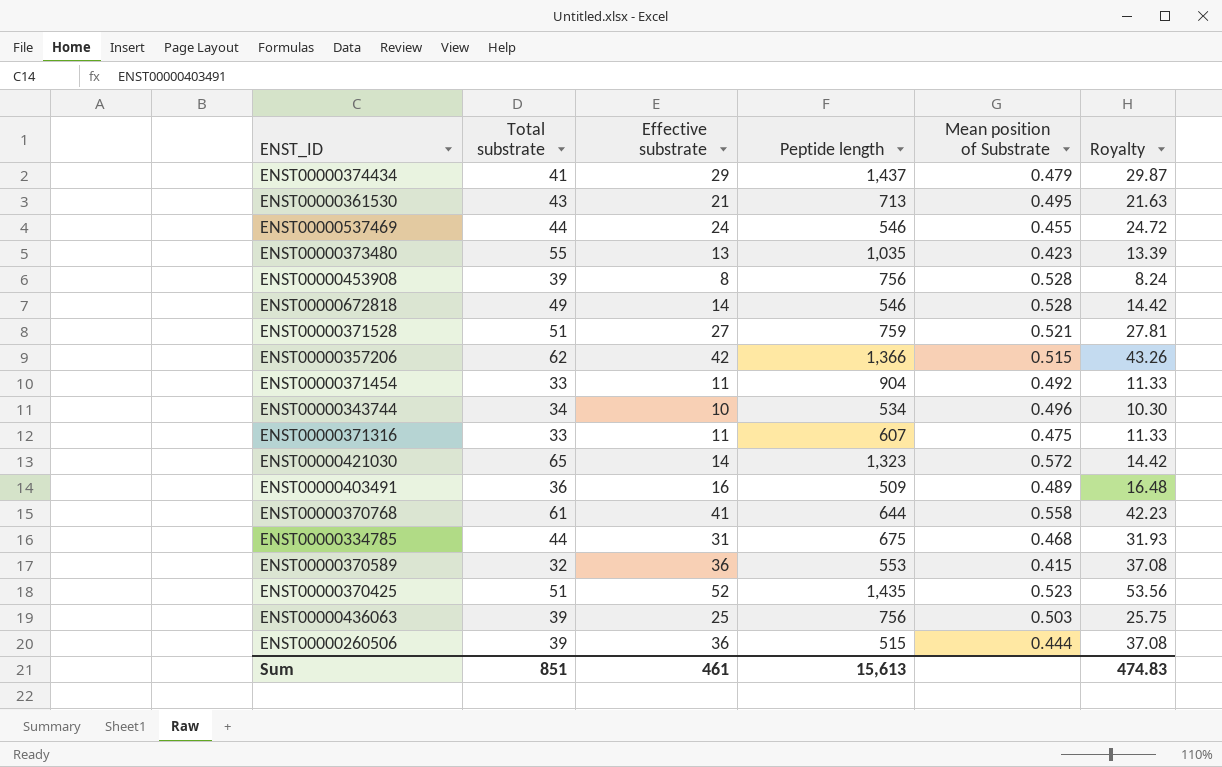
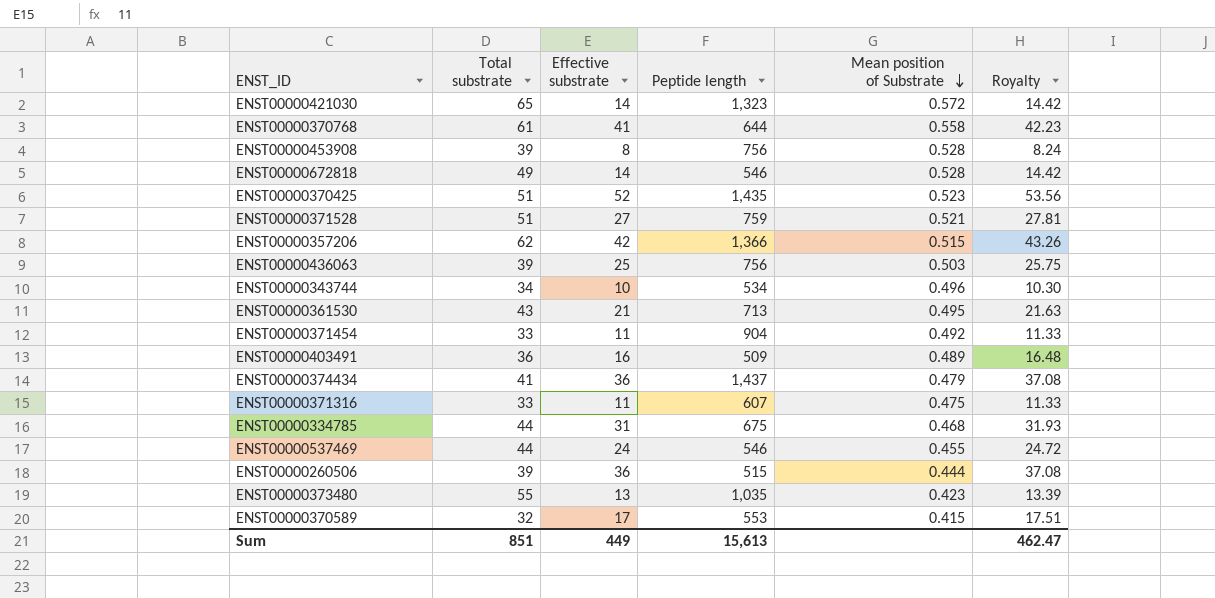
row order: none -> Mean position of Substrate descending
ENST00000374434 | Effective substrate: 29 -> 36
ENST00000374434 | Royalty: 29.87 -> 37.08
ENST00000370589 | Effective substrate: 36 -> 17
ENST00000370589 | Royalty: 37.08 -> 17.51
Sum | Effective substrate: 461 -> 449
Sum | Royalty: 474.83 -> 462.47

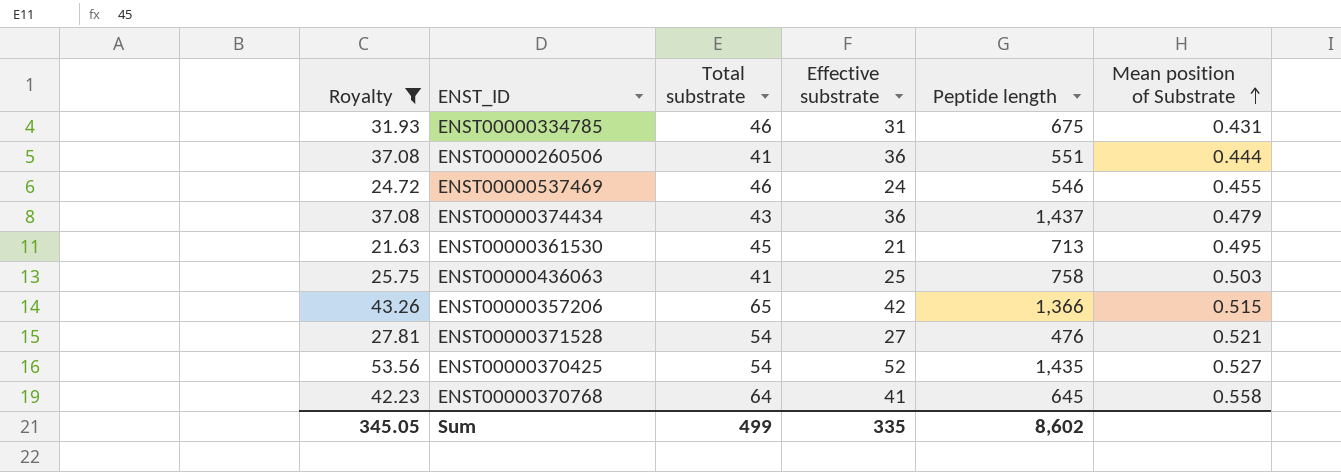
filter: none -> Royalty >= 21.63
row order: Mean position of Substrate descending -> Mean position of Substrate ascending
column Royalty | position: 6 -> 1
ENST00000334785 | Total substrate: 44 -> 46
ENST00000334785 | Mean position of Substrate: 0.468 -> 0.431
ENST00000260506 | Total substrate: 39 -> 41
ENST00000260506 | Peptide length: 515 -> 551
ENST00000537469 | Total substrate: 44 -> 46
ENST00000374434 | Total substrate: 41 -> 43
ENST00000361530 | Total substrate: 43 -> 45
ENST00000436063 | Total substrate: 39 -> 41
ENST00000436063 | Peptide length: 756 -> 758
ENST00000357206 | Total substrate: 62 -> 65
ENST00000371528 | Total substrate: 51 -> 54
ENST00000371528 | Peptide length: 759 -> 476
ENST00000370425 | Total substrate: 51 -> 54
ENST00000370425 | Mean position of Substrate: 0.523 -> 0.527
ENST00000370768 | Total substrate: 61 -> 64
ENST00000370768 | Peptide length: 644 -> 645
Sum | Royalty: 462.47 -> 345.05
Sum | Total substrate: 851 -> 499
Sum | Effective substrate: 449 -> 335
Sum | Peptide length: 15,613 -> 8,602

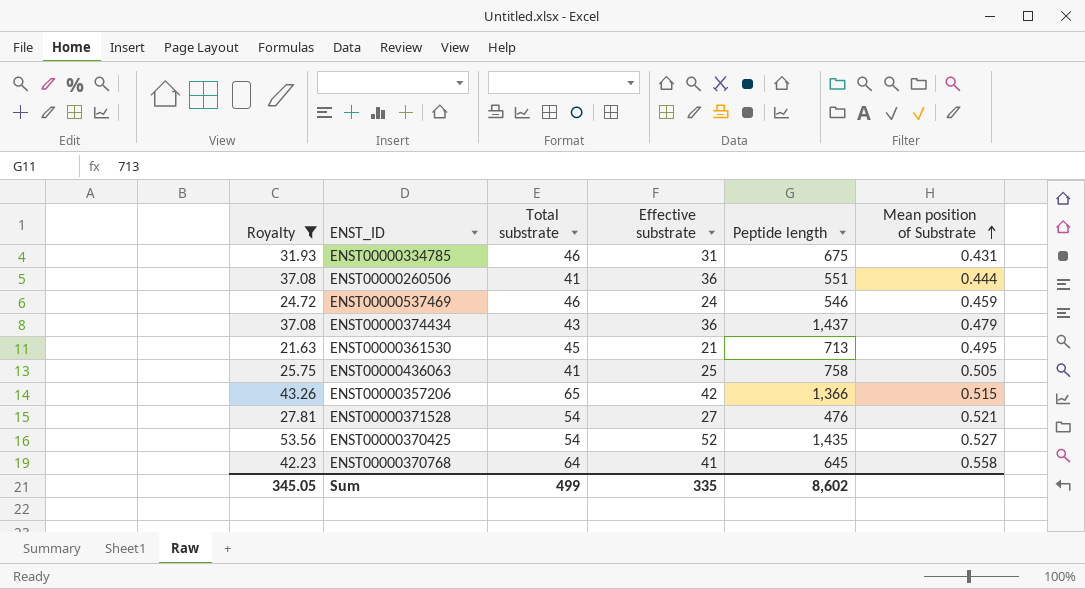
ENST00000537469 | Mean position of Substrate: 0.455 -> 0.459
ENST00000436063 | Mean position of Substrate: 0.503 -> 0.505

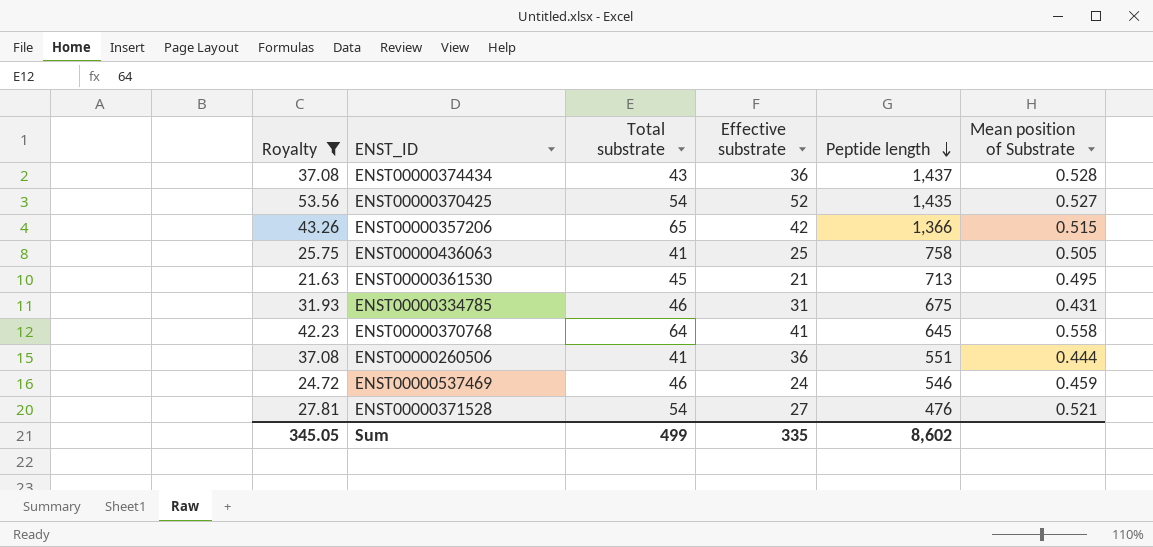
row order: Mean position of Substrate ascending -> Peptide length descending
ENST00000374434 | Mean position of Substrate: 0.479 -> 0.528

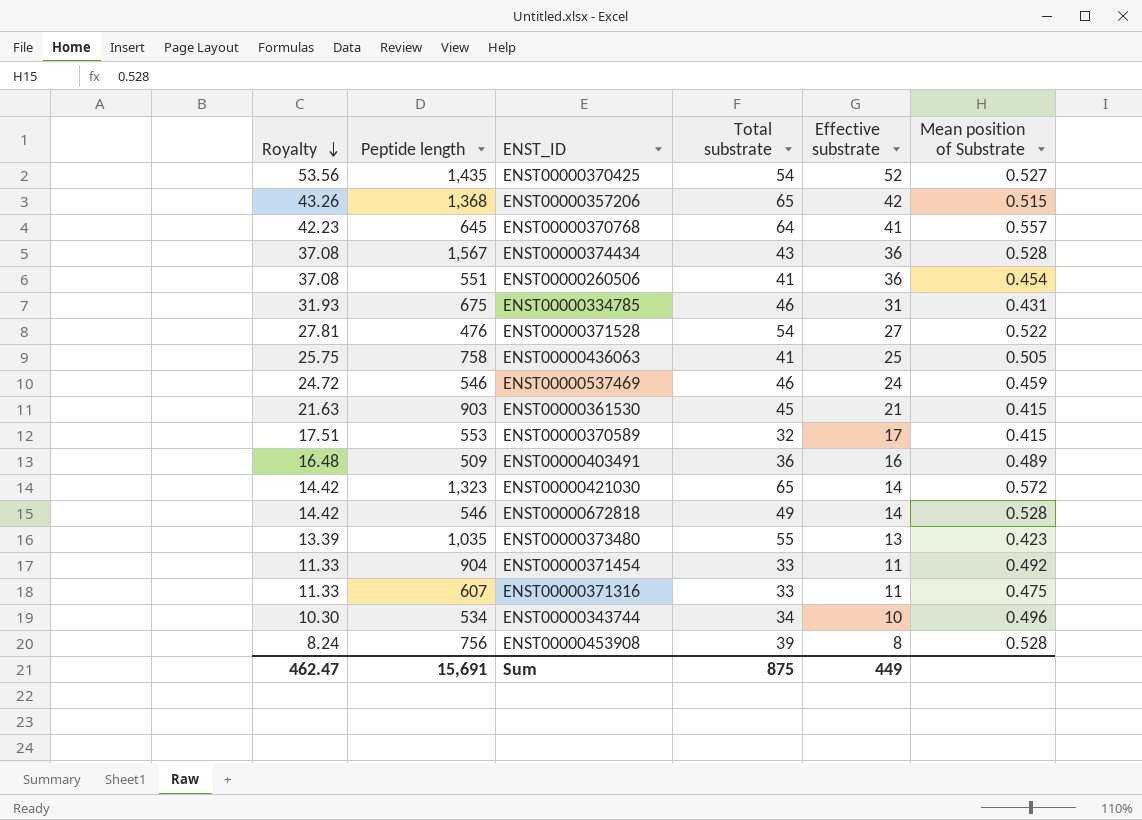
filter: Royalty >= 21.63 -> none
row order: Peptide length descending -> Royalty descending
column Peptide length | position: 5 -> 2
ENST00000357206 | Peptide length: 1,366 -> 1,368
ENST00000370768 | Mean position of Substrate: 0.558 -> 0.557
ENST00000374434 | Peptide length: 1,437 -> 1,567
ENST00000260506 | Mean position of Substrate: 0.444 -> 0.454
ENST00000371528 | Mean position of Substrate: 0.521 -> 0.522
ENST00000361530 | Peptide length: 713 -> 903
ENST00000361530 | Mean position of Substrate: 0.495 -> 0.415
Sum | Royalty: 345.05 -> 462.47
Sum | Peptide length: 8,602 -> 15,691
Sum | Total substrate: 499 -> 875
Sum | Effective substrate: 335 -> 449

